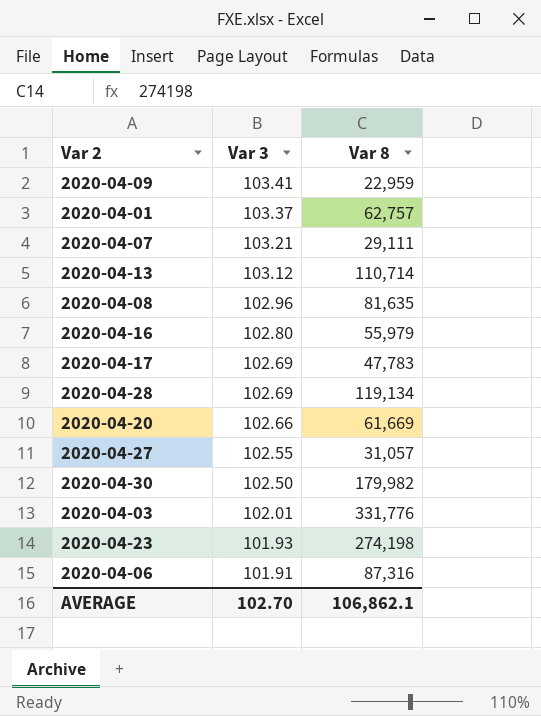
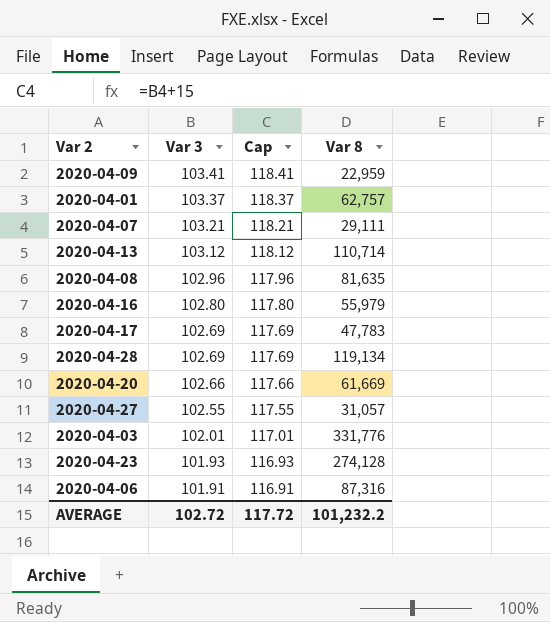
column Cap | formula: none -> [Var 3] + 15
row 2020-04-30: 102.50 | 179,982 -> none
2020-04-23 | Var 8: 274,198 -> 274,128
AVERAGE | Var 3: 102.70 -> 102.72
AVERAGE | Var 8: 106,862.1 -> 101,232.2

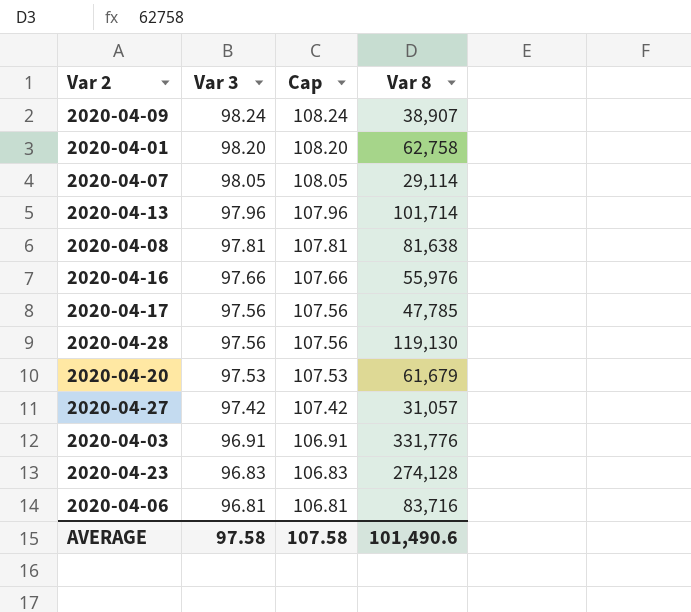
column Cap | formula: [Var 3] + 15 -> [Var 3] + 10
2020-04-09 | Var 3: 103.41 -> 98.24
2020-04-09 | Var 8: 22,959 -> 38,907
2020-04-01 | Var 3: 103.37 -> 98.20
2020-04-01 | Var 8: 62,757 -> 62,758
2020-04-07 | Var 3: 103.21 -> 98.05
2020-04-07 | Var 8: 29,111 -> 29,114
2020-04-13 | Var 3: 103.12 -> 97.96
2020-04-13 | Var 8: 110,714 -> 101,714
2020-04-08 | Var 3: 102.96 -> 97.81
2020-04-08 | Var 8: 81,635 -> 81,638
2020-04-16 | Var 3: 102.80 -> 97.66
2020-04-16 | Var 8: 55,979 -> 55,976
2020-04-17 | Var 3: 102.69 -> 97.56
2020-04-17 | Var 8: 47,783 -> 47,785
2020-04-28 | Var 3: 102.69 -> 97.56
2020-04-28 | Var 8: 119,134 -> 119,130
2020-04-20 | Var 3: 102.66 -> 97.53
2020-04-20 | Var 8: 61,669 -> 61,679
2020-04-27 | Var 3: 102.55 -> 97.42
2020-04-03 | Var 3: 102.01 -> 96.91
2020-04-23 | Var 3: 101.93 -> 96.83
2020-04-06 | Var 3: 101.91 -> 96.81
2020-04-06 | Var 8: 87,316 -> 83,716
AVERAGE | Var 3: 102.72 -> 97.58
AVERAGE | Cap: 117.72 -> 107.58
AVERAGE | Var 8: 101,232.2 -> 101,490.6

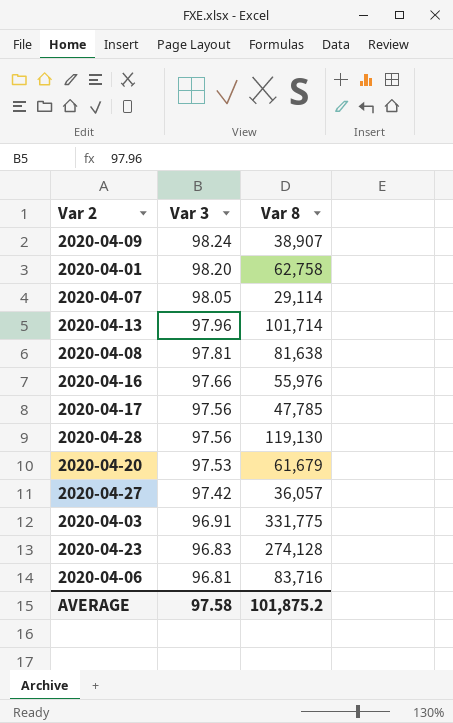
column Cap | formula: [Var 3] + 10 -> none
2020-04-27 | Var 8: 31,057 -> 36,057
2020-04-03 | Var 8: 331,776 -> 331,775
AVERAGE | Var 8: 101,490.6 -> 101,875.2

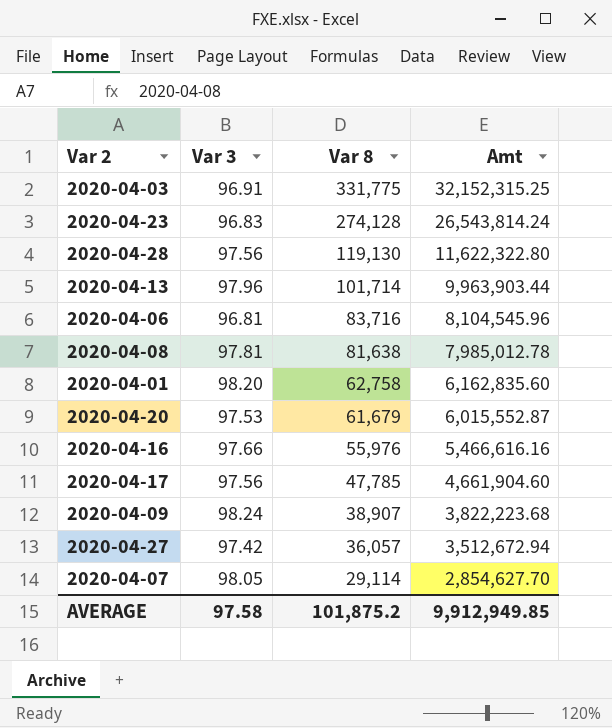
row order: Var 3 descending -> Var 8 descending
column Amt | formula: none -> [Var 3] * [Var 8]

